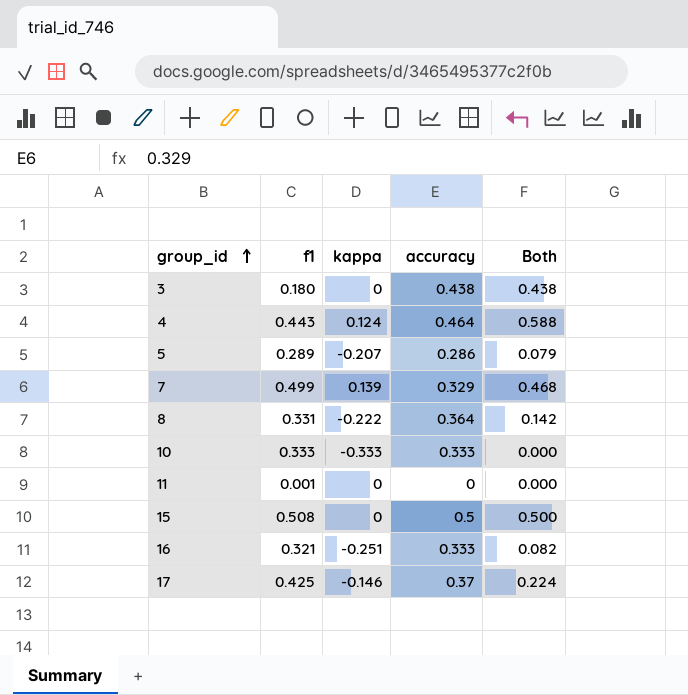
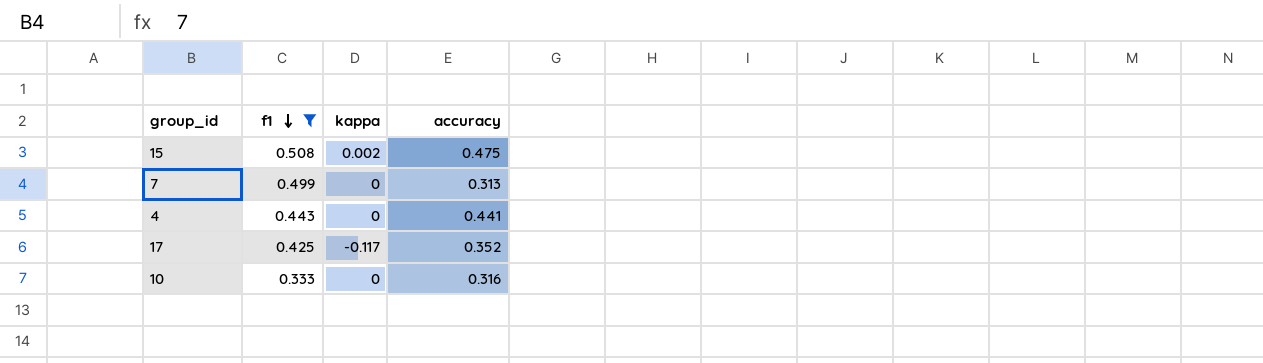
filter: none -> f1 >= 0.333
row order: group_id ascending -> f1 descending
column Both | formula: [kappa] + [accuracy] -> none
15 | kappa: 0 -> 0.002
15 | accuracy: 0.5 -> 0.475
7 | kappa: 0.139 -> 0
7 | accuracy: 0.329 -> 0.313
4 | kappa: 0.124 -> 0
4 | accuracy: 0.464 -> 0.441
17 | kappa: -0.146 -> -0.117
17 | accuracy: 0.37 -> 0.352
10 | kappa: -0.333 -> 0
10 | accuracy: 0.333 -> 0.316

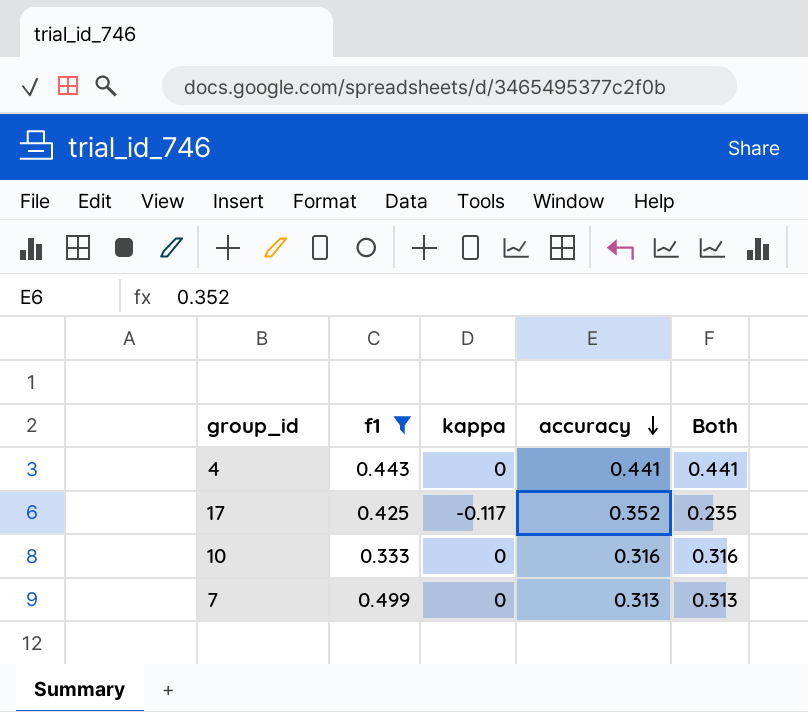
row order: f1 descending -> accuracy descending
column Both | formula: none -> [kappa] + [accuracy]
row 15: 0.508 | 0.002 | 0.475 -> none

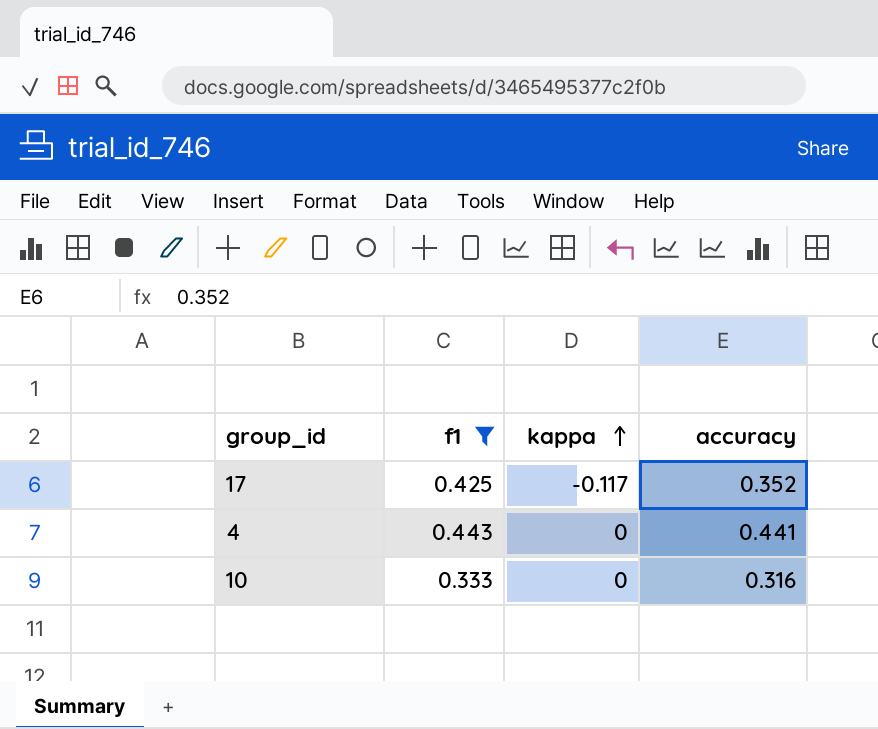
row order: accuracy descending -> kappa ascending
column Both | formula: [kappa] + [accuracy] -> none
row 7: 0.499 | 0 | 0.313 | 0.313 -> none

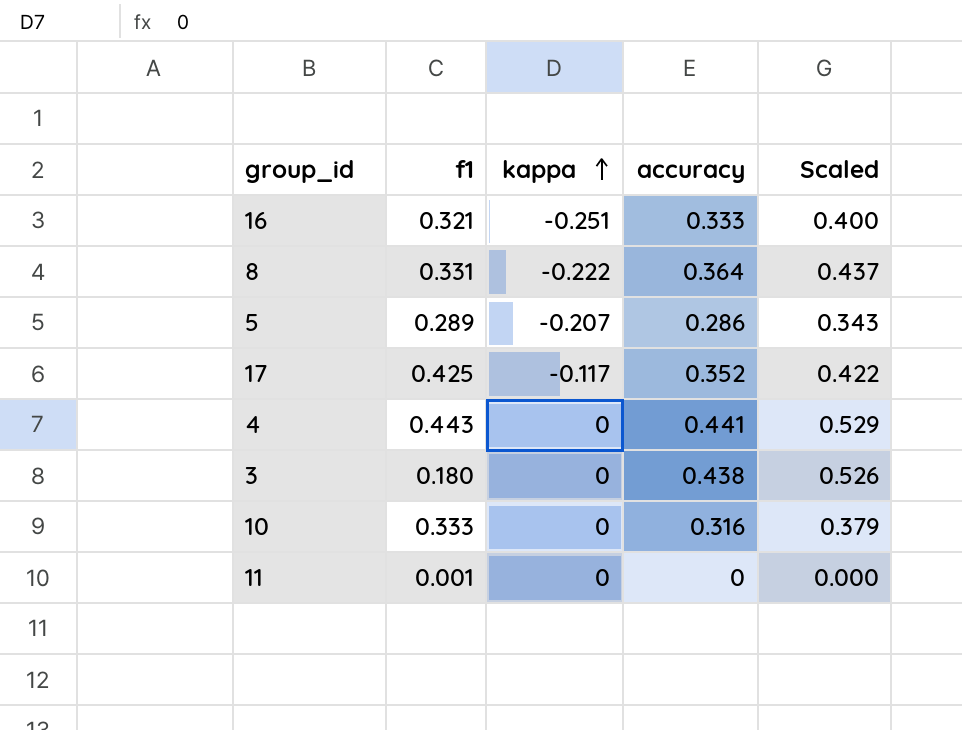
filter: f1 >= 0.333 -> none
column Scaled | formula: none -> [accuracy] * 1.2

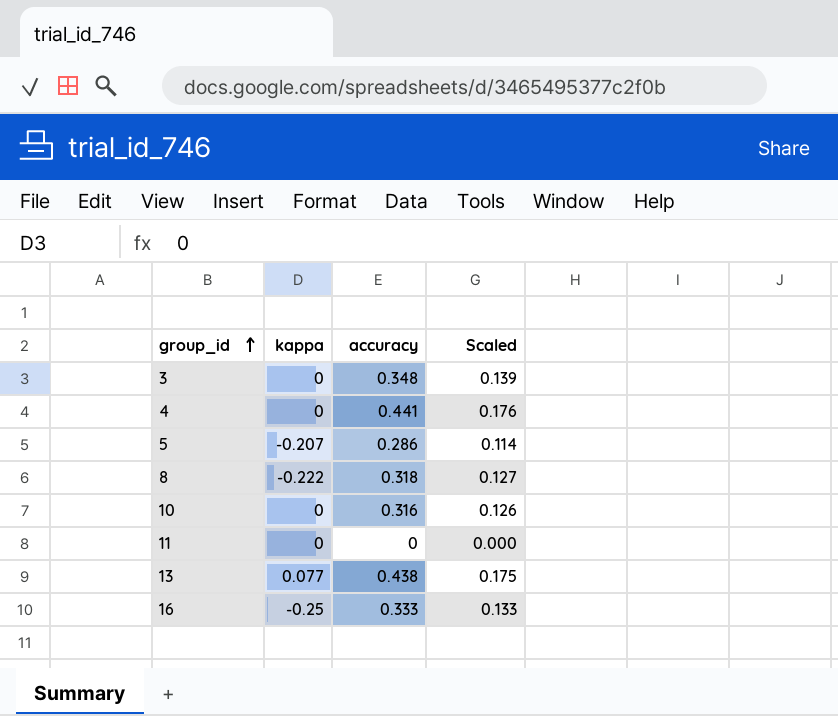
row order: kappa ascending -> group_id ascending
column f1 | position: 2 -> none
column Scaled | formula: [accuracy] * 1.2 -> [accuracy] * 0.4
row 17: 0.425 | -0.117 | 0.352 | 0.422 -> none
3 | accuracy: 0.438 -> 0.348
8 | accuracy: 0.364 -> 0.318
row 13: none -> 0.077 | 0.438 | 0.175
16 | kappa: -0.251 -> -0.25

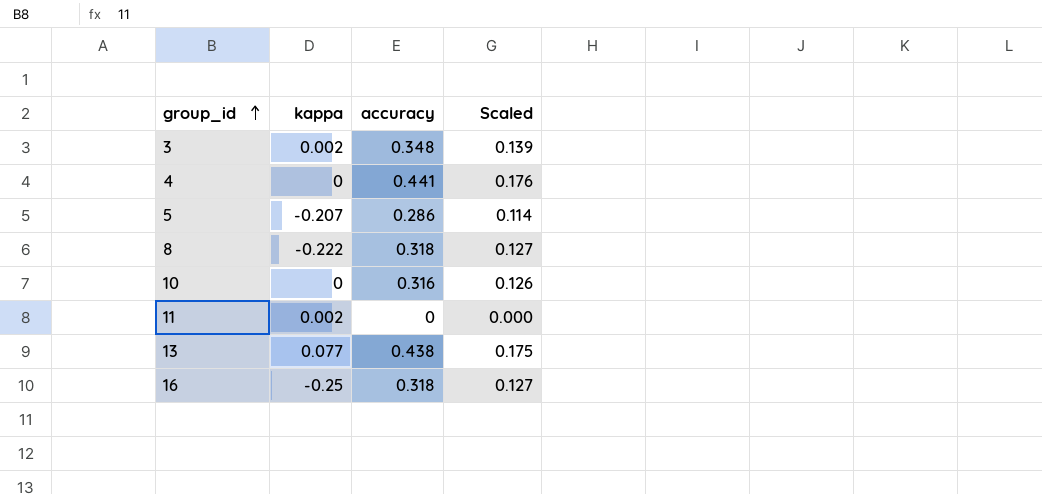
3 | kappa: 0 -> 0.002
11 | kappa: 0 -> 0.002
16 | accuracy: 0.333 -> 0.318
16 | Scaled: 0.133 -> 0.127

